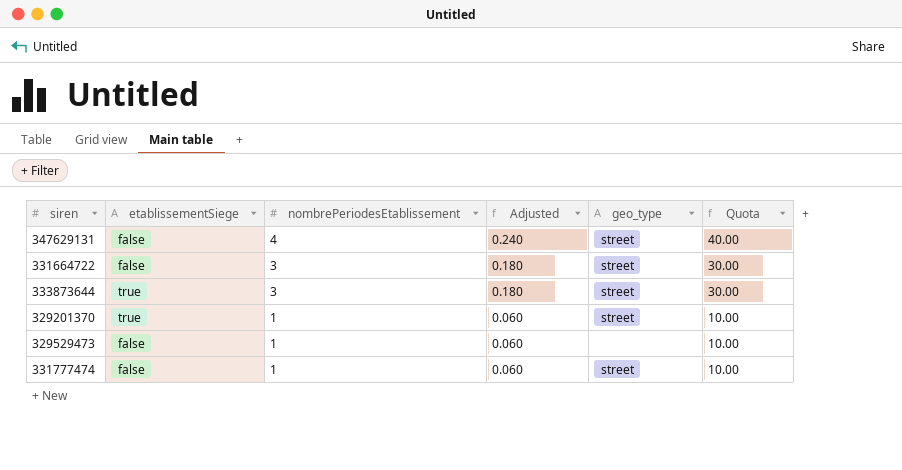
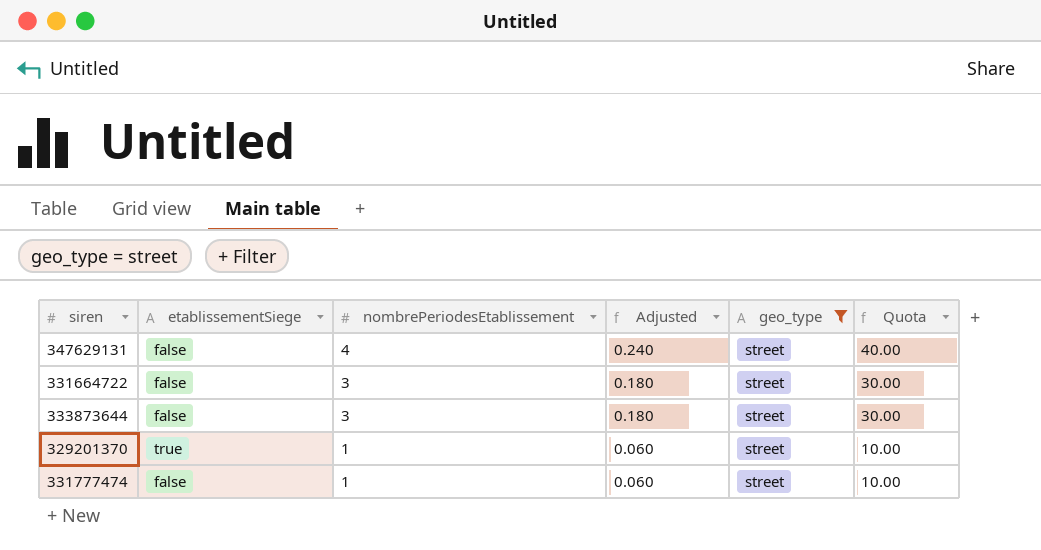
filter: none -> geo_type = street
333873644 | etablissementSiege: true -> false

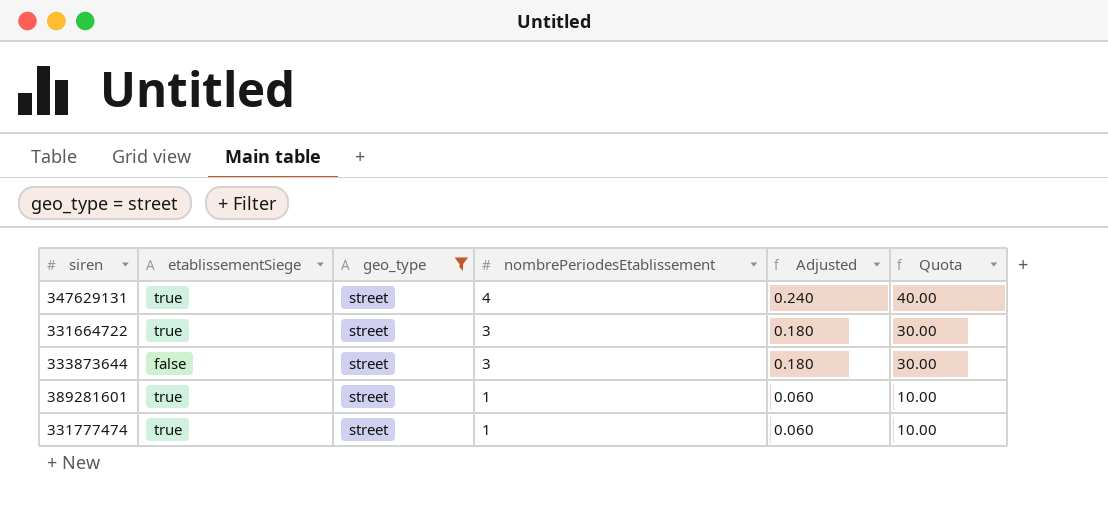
column geo_type | position: 5 -> 3
row 329201370: true | 1 | 0.060 | street | 10.00 -> none
347629131 | etablissementSiege: false -> true
331664722 | etablissementSiege: false -> true
row 389281601: none -> true | street | 1 | 0.060 | 10.00
331777474 | etablissementSiege: false -> true

